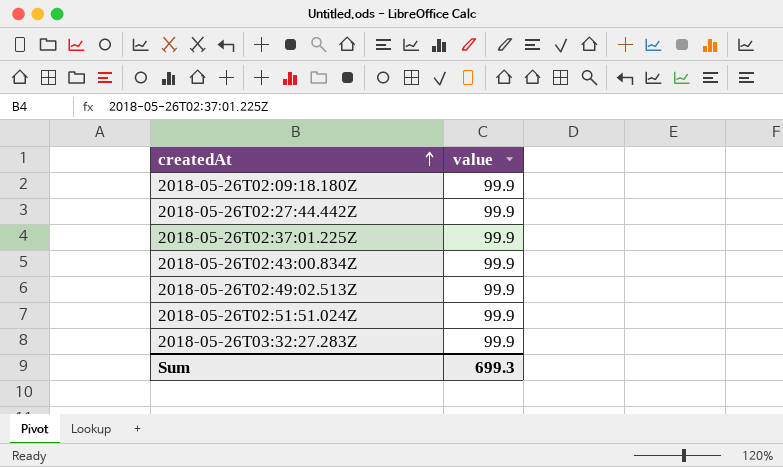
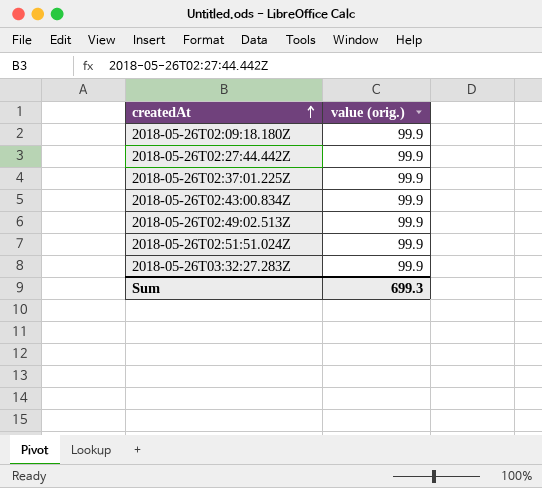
column name: value -> value (orig.)

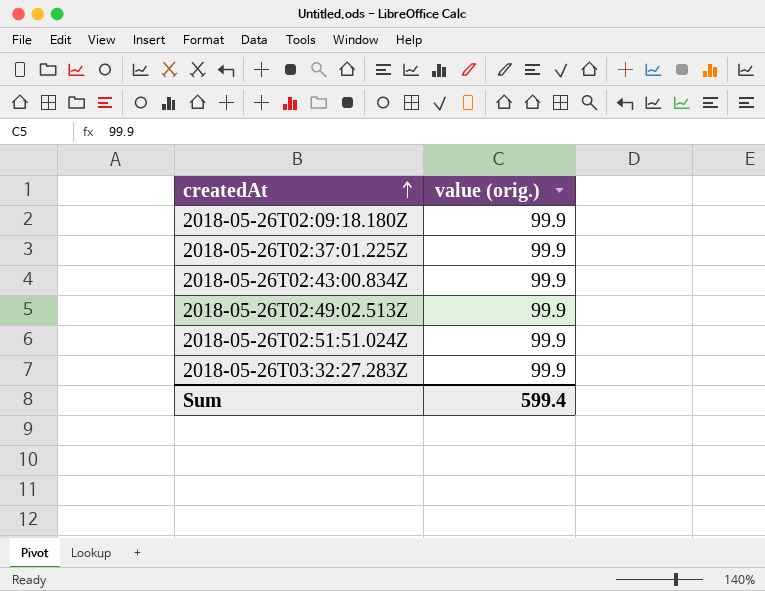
row 2018-05-26T02:27:44.442Z: 99.9 -> none
Sum | value (orig.): 699.3 -> 599.4

